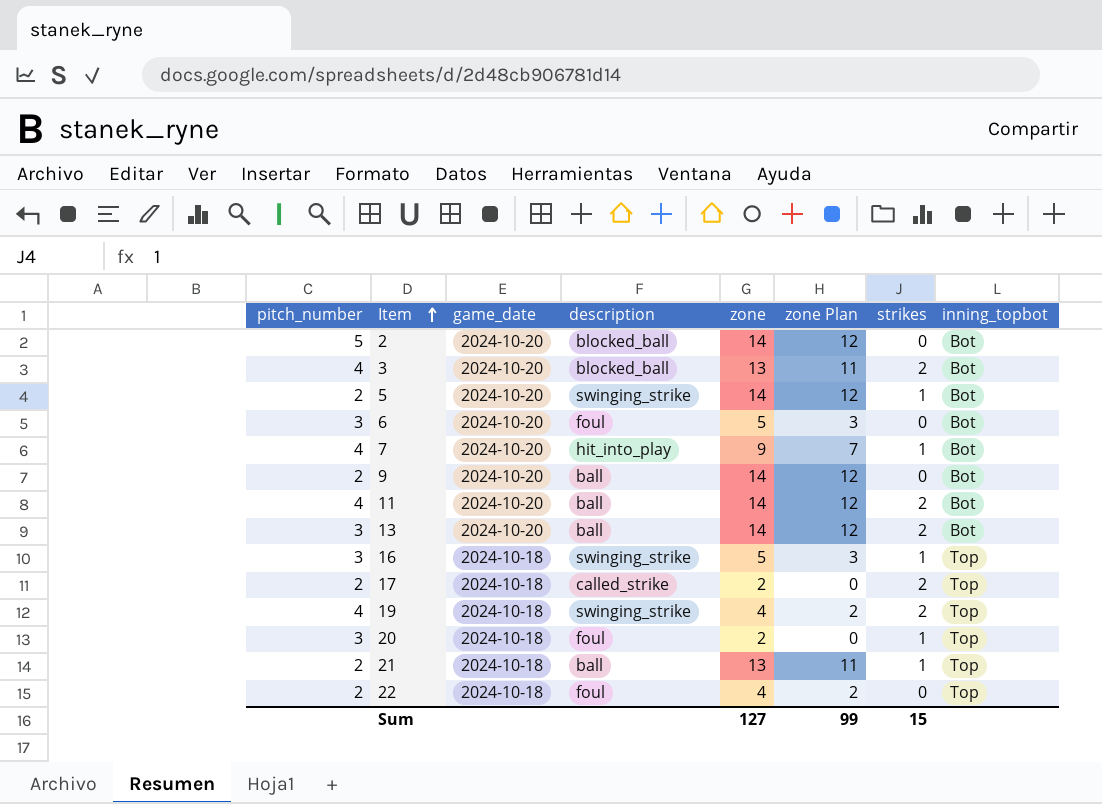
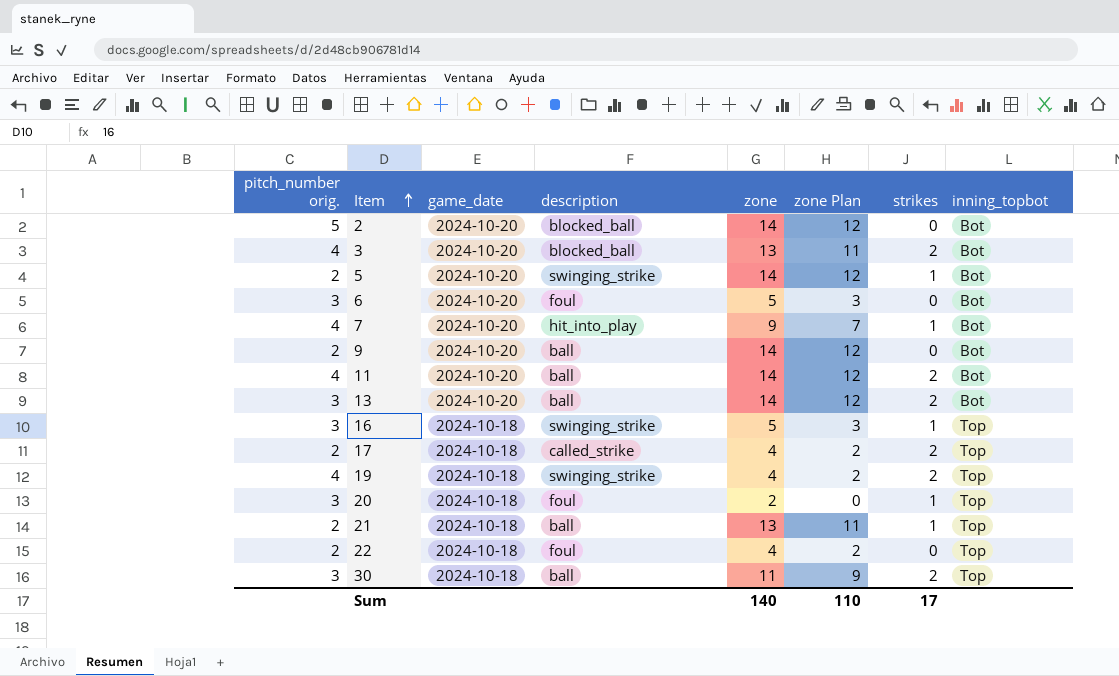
column name: pitch_number -> pitch_number orig.
17 | zone: 2 -> 4
17 | zone Plan: 0 -> 2
row 30: none -> 3 | 2024-10-18 | ball | 11 | 9 | 2 | Top
Sum | zone: 127 -> 140
Sum | zone Plan: 99 -> 110
Sum | strikes: 15 -> 17

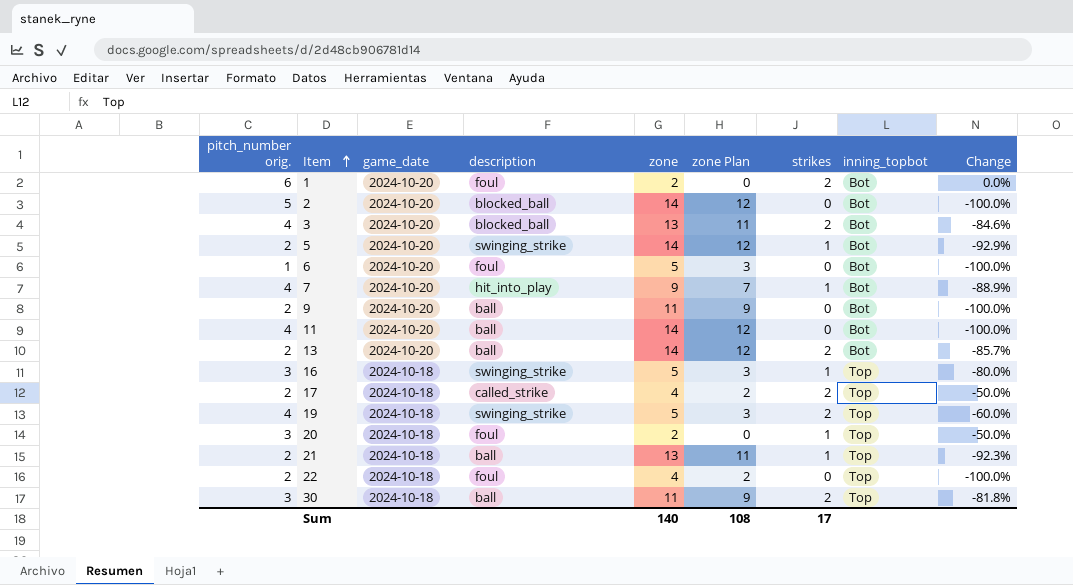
column Change | formula: none -> ([strikes] - [zone]) / [zone]
row 1: none -> 6 | 2024-10-20 | foul | 2 | 0 | 2 | Bot | 0.0%
6 | pitch_number orig.: 3 -> 1
9 | zone: 14 -> 11
9 | zone Plan: 12 -> 9
11 | strikes: 2 -> 0
13 | pitch_number orig.: 3 -> 2
19 | zone: 4 -> 5
19 | zone Plan: 2 -> 3
Sum | zone Plan: 110 -> 108

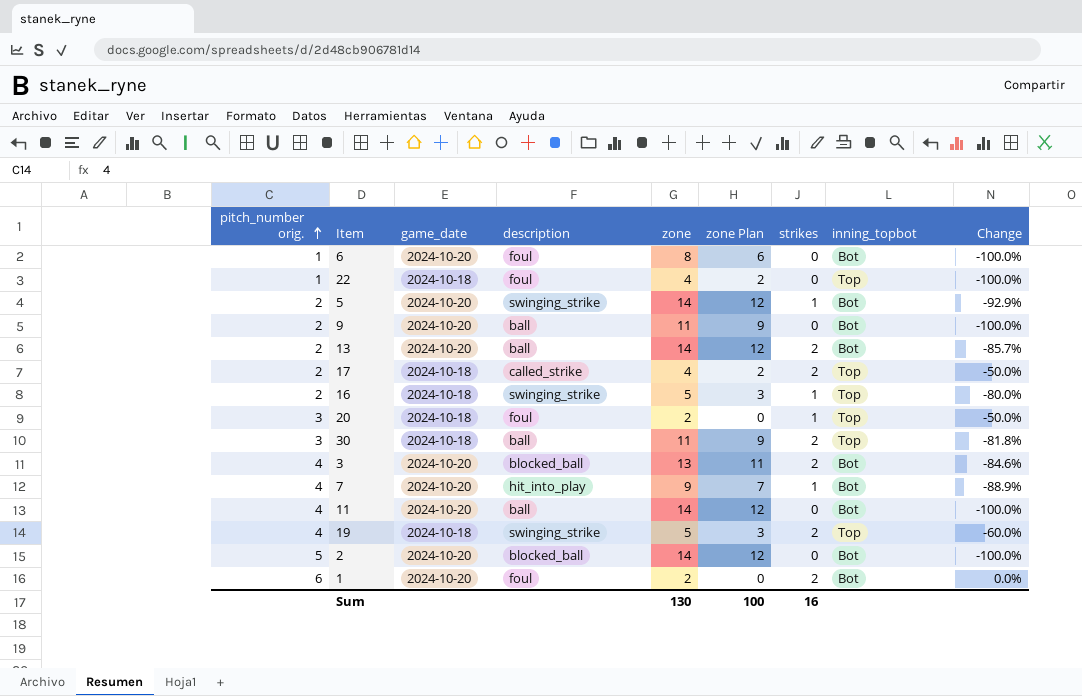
row order: Item ascending -> pitch_number orig. ascending
row 21: 2 | 2024-10-18 | ball | 13 | 11 | 1 | Top | -92.3% -> none
6 | zone: 5 -> 8
6 | zone Plan: 3 -> 6
22 | pitch_number orig.: 2 -> 1
16 | pitch_number orig.: 3 -> 2
Sum | zone: 140 -> 130
Sum | zone Plan: 108 -> 100
Sum | strikes: 17 -> 16

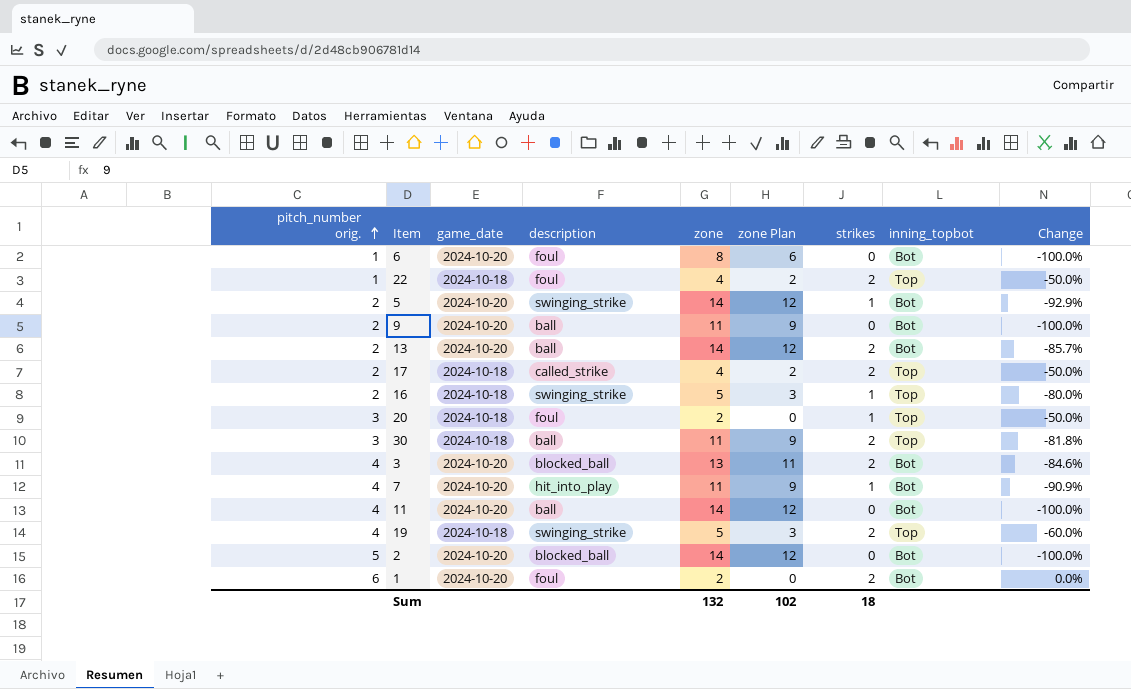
22 | strikes: 0 -> 2
22 | Change: -100.0% -> -50.0%
7 | zone: 9 -> 11
7 | zone Plan: 7 -> 9
7 | Change: -88.9% -> -90.9%
Sum | zone: 130 -> 132
Sum | zone Plan: 100 -> 102
Sum | strikes: 16 -> 18

